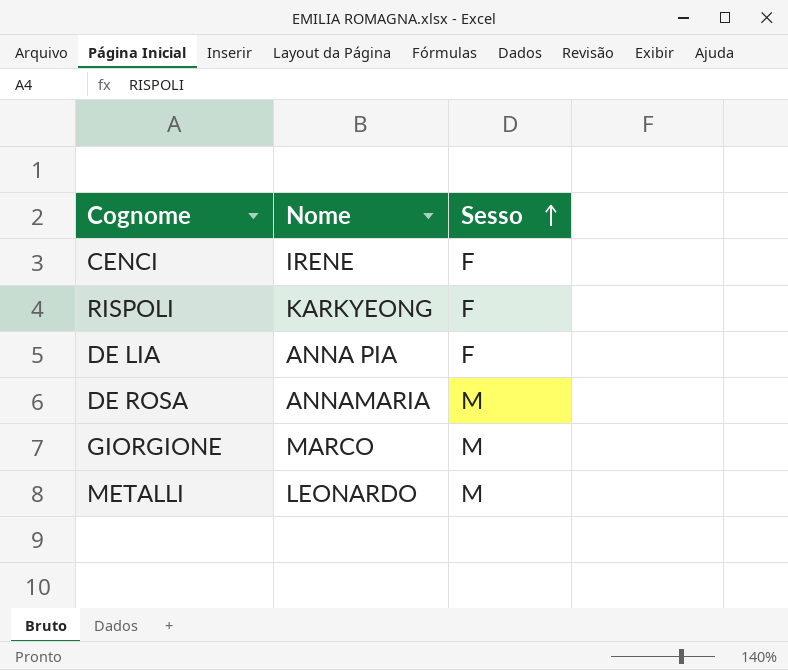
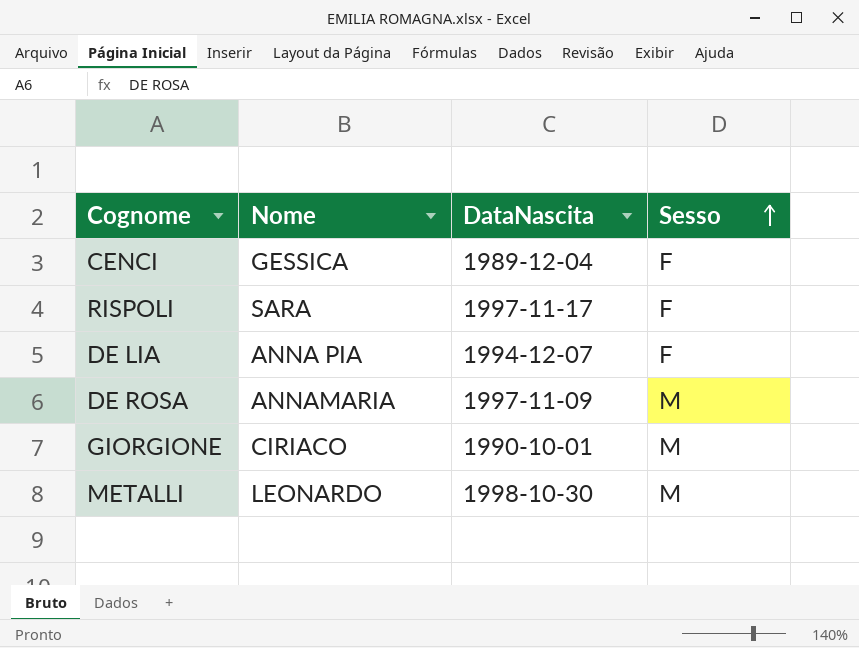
column DataNascita | position: none -> 3
CENCI | Nome: IRENE -> GESSICA
RISPOLI | Nome: KARKYEONG -> SARA
GIORGIONE | Nome: MARCO -> CIRIACO

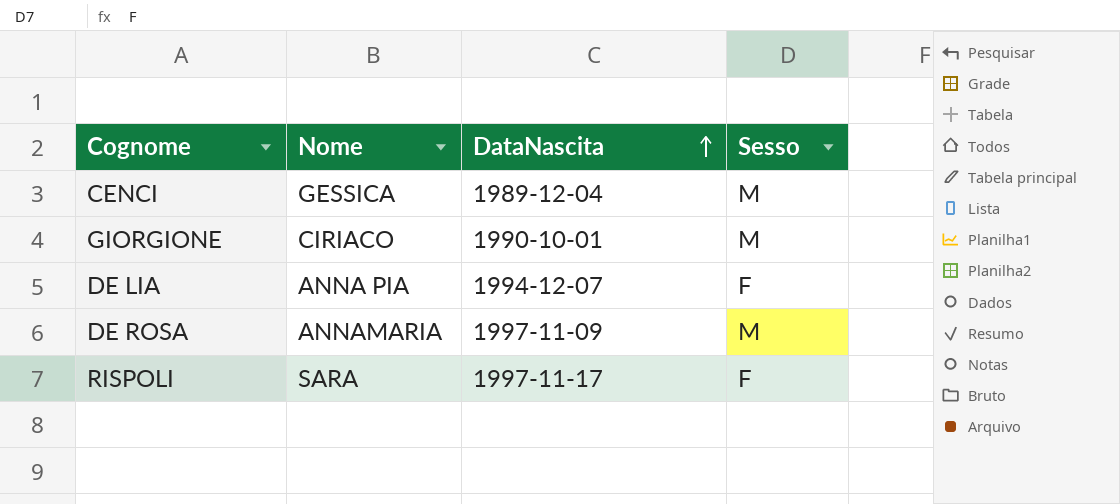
row order: Sesso ascending -> DataNascita ascending
row METALLI: LEONARDO | 1998-10-30 | M -> none
CENCI | Sesso: F -> M

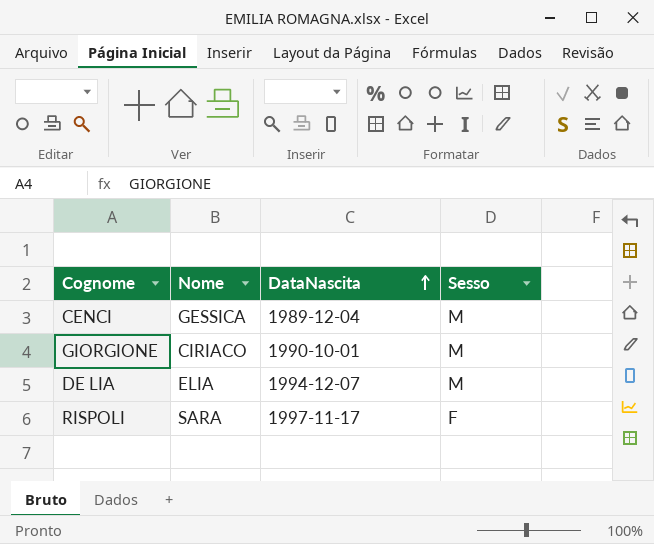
row DE ROSA: ANNAMARIA | 1997-11-09 | M -> none
DE LIA | Nome: ANNA PIA -> ELIA
DE LIA | Sesso: F -> M

